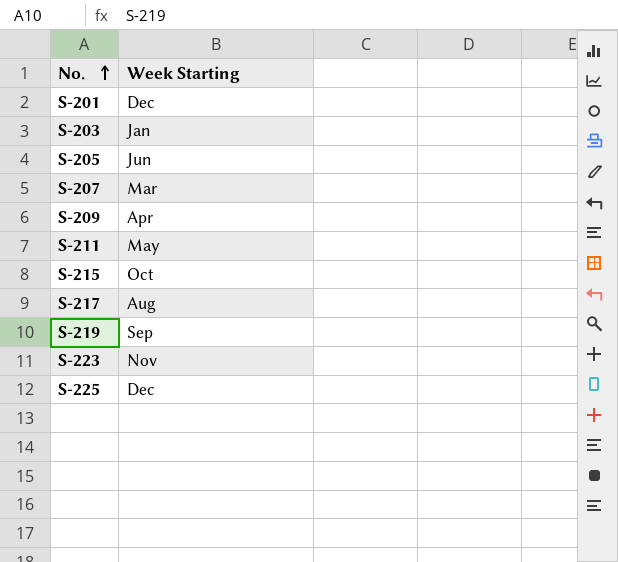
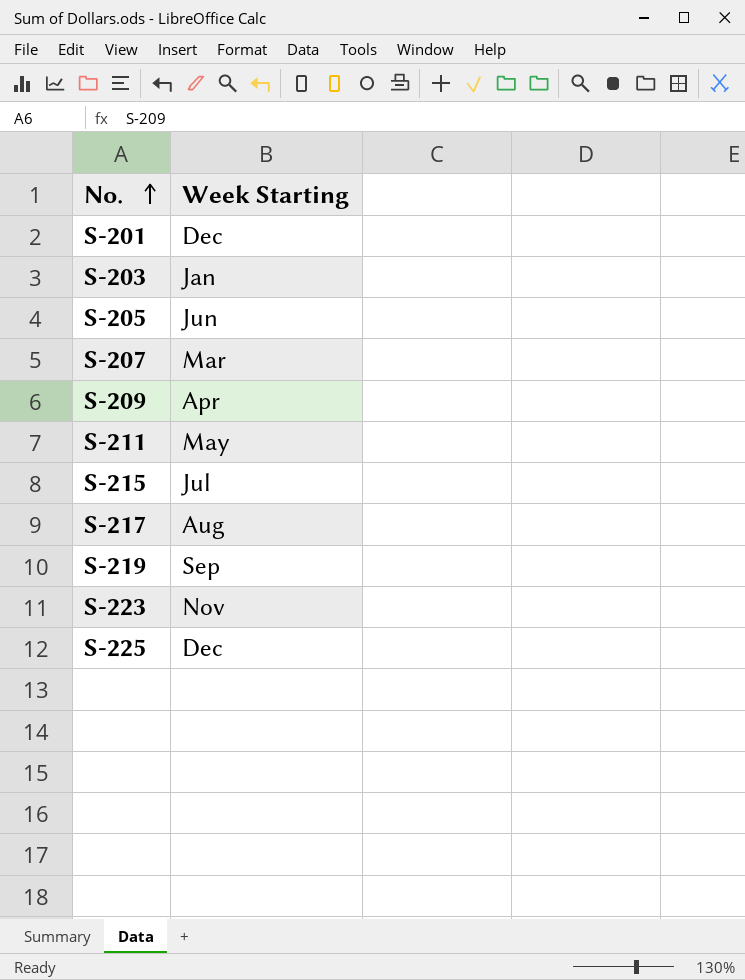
S-215 | Week Starting: Oct -> Jul

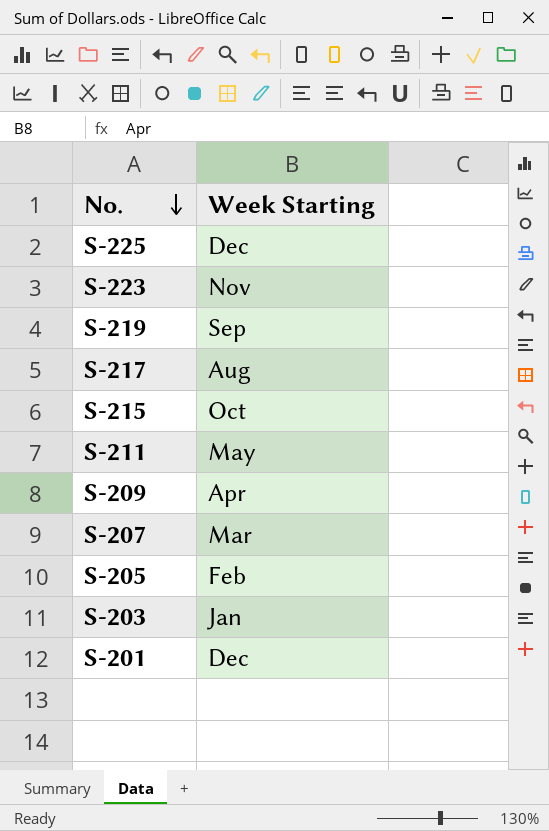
row order: No. ascending -> No. descending
S-215 | Week Starting: Jul -> Oct
S-205 | Week Starting: Jun -> Feb

